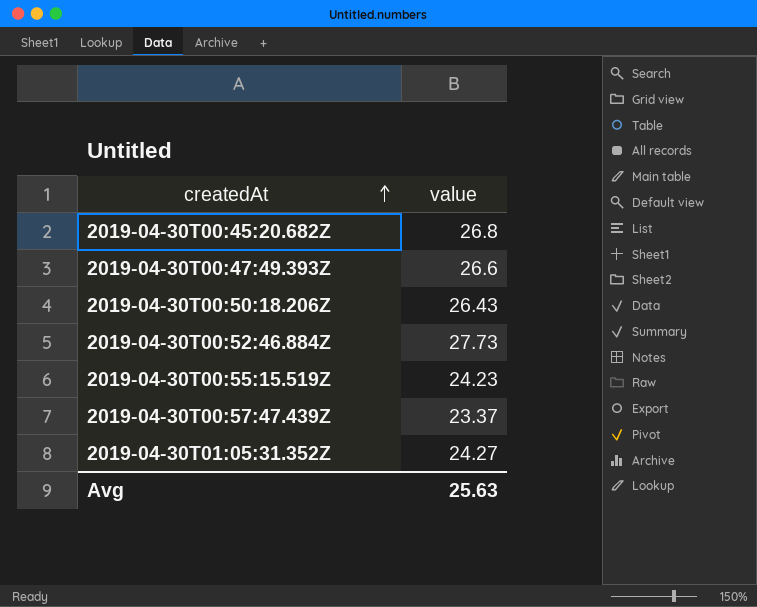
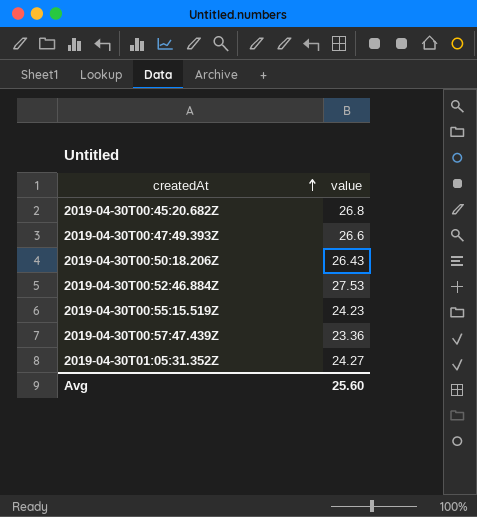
2019-04-30T00:52:46.884Z | value: 27.73 -> 27.53
2019-04-30T00:57:47.439Z | value: 23.37 -> 23.36
Avg | value: 25.63 -> 25.60

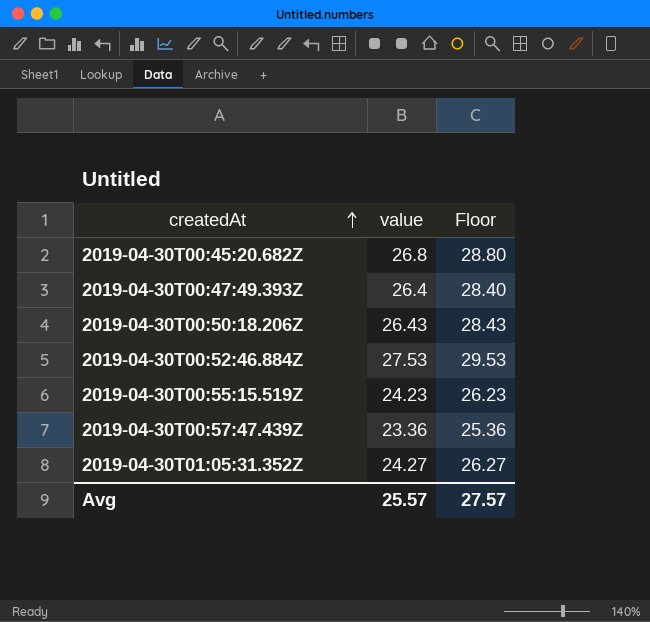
column Floor | formula: none -> [value] + 2
2019-04-30T00:47:49.393Z | value: 26.6 -> 26.4
Avg | value: 25.60 -> 25.57

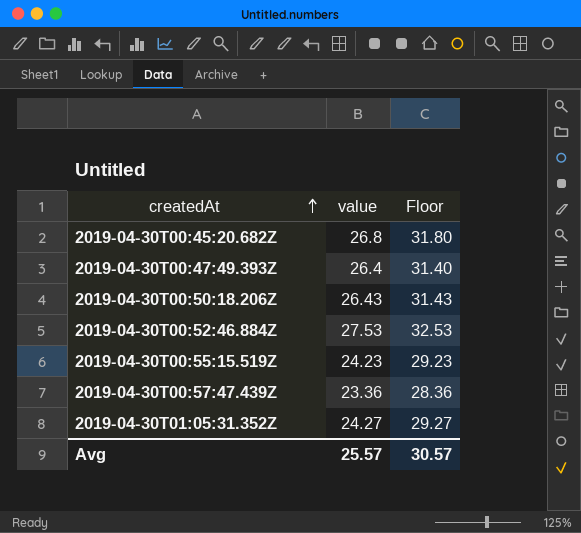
column Floor | formula: [value] + 2 -> [value] + 5
Avg | Floor: 27.57 -> 30.57

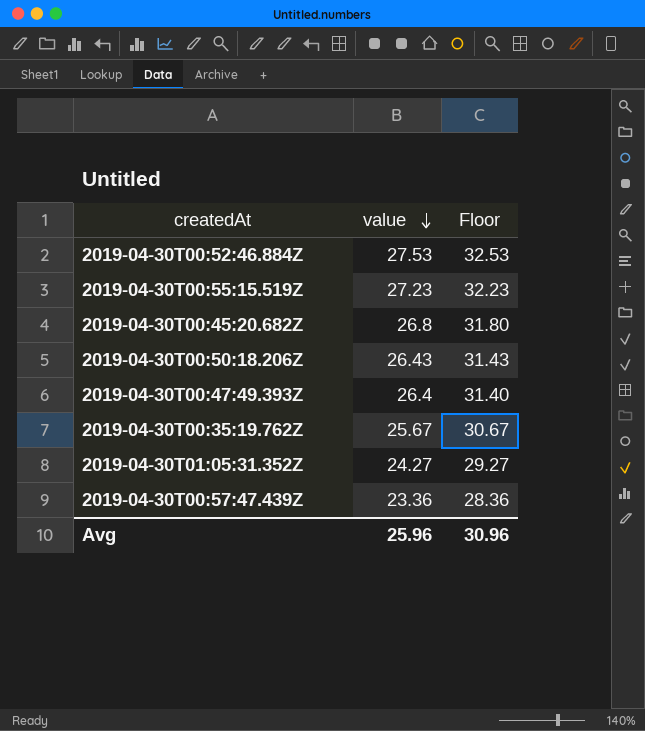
row order: createdAt ascending -> value descending
2019-04-30T00:55:15.519Z | value: 24.23 -> 27.23
2019-04-30T00:55:15.519Z | Floor: 29.23 -> 32.23
row 2019-04-30T00:35:19.762Z: none -> 25.67 | 30.67
Avg | value: 25.57 -> 25.96
Avg | Floor: 30.57 -> 30.96

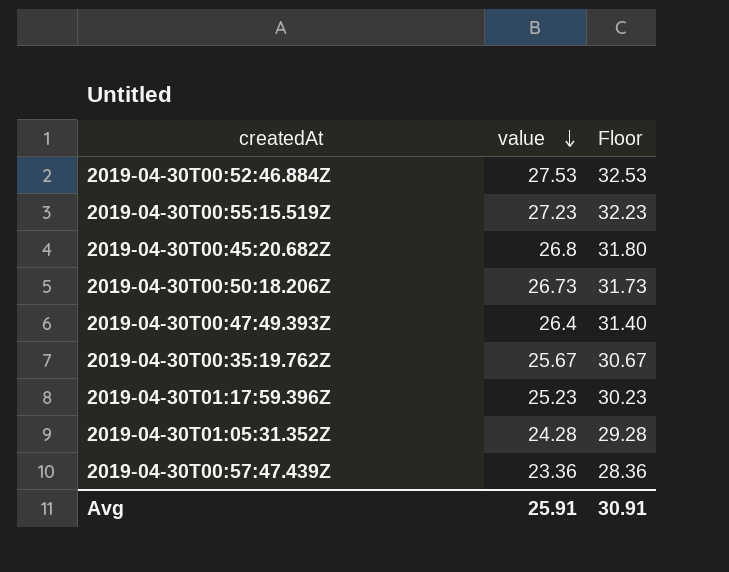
2019-04-30T00:50:18.206Z | value: 26.43 -> 26.73
2019-04-30T00:50:18.206Z | Floor: 31.43 -> 31.73
row 2019-04-30T01:17:59.396Z: none -> 25.23 | 30.23
2019-04-30T01:05:31.352Z | value: 24.27 -> 24.28
2019-04-30T01:05:31.352Z | Floor: 29.27 -> 29.28
Avg | value: 25.96 -> 25.91
Avg | Floor: 30.96 -> 30.91

